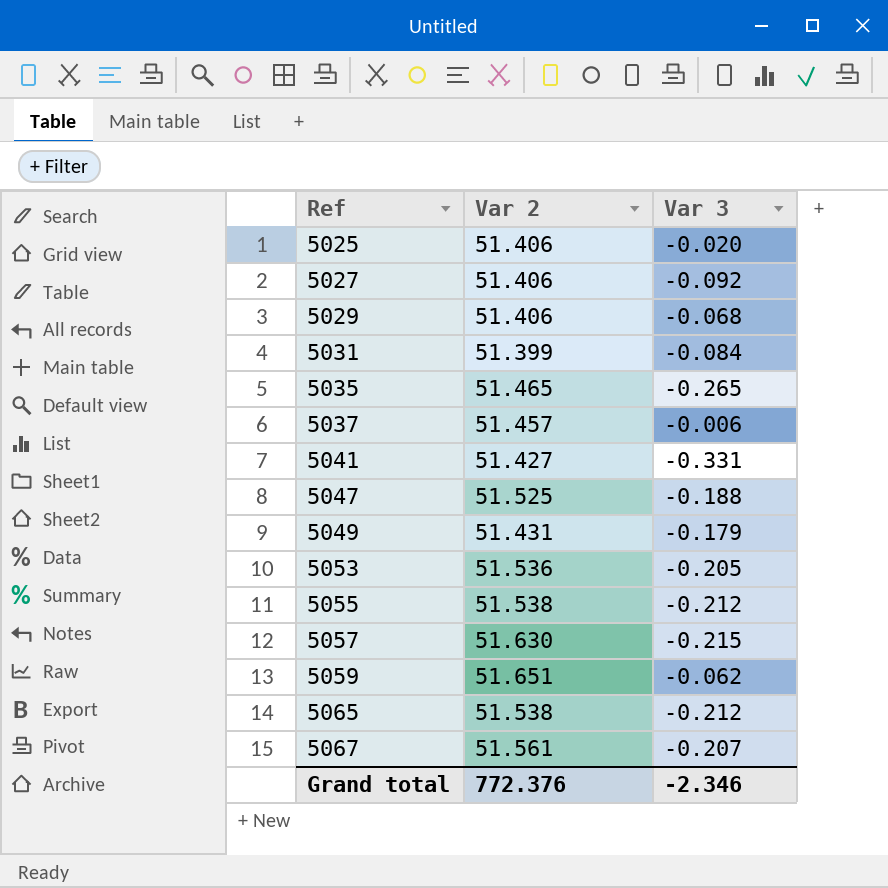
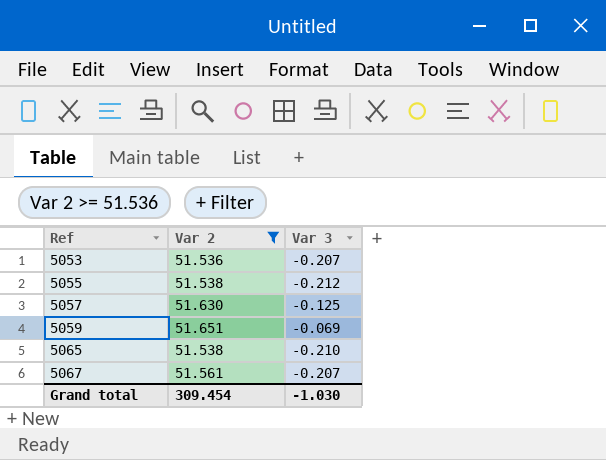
filter: none -> Var 2 >= 51.536
5053 | Var 3: -0.205 -> -0.207
5057 | Var 3: -0.215 -> -0.125
5059 | Var 3: -0.062 -> -0.069
5065 | Var 3: -0.212 -> -0.210
Grand total | Var 2: 772.376 -> 309.454
Grand total | Var 3: -2.346 -> -1.030

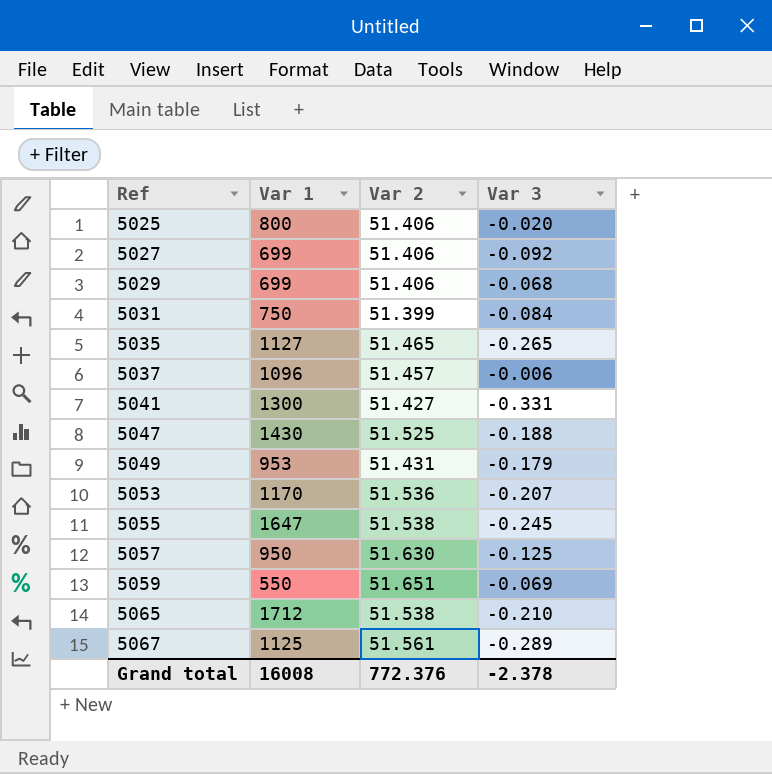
filter: Var 2 >= 51.536 -> none
column Var 1 | position: none -> 2
5055 | Var 3: -0.212 -> -0.245
5067 | Var 3: -0.207 -> -0.289
Grand total | Var 2: 309.454 -> 772.376
Grand total | Var 3: -1.030 -> -2.378

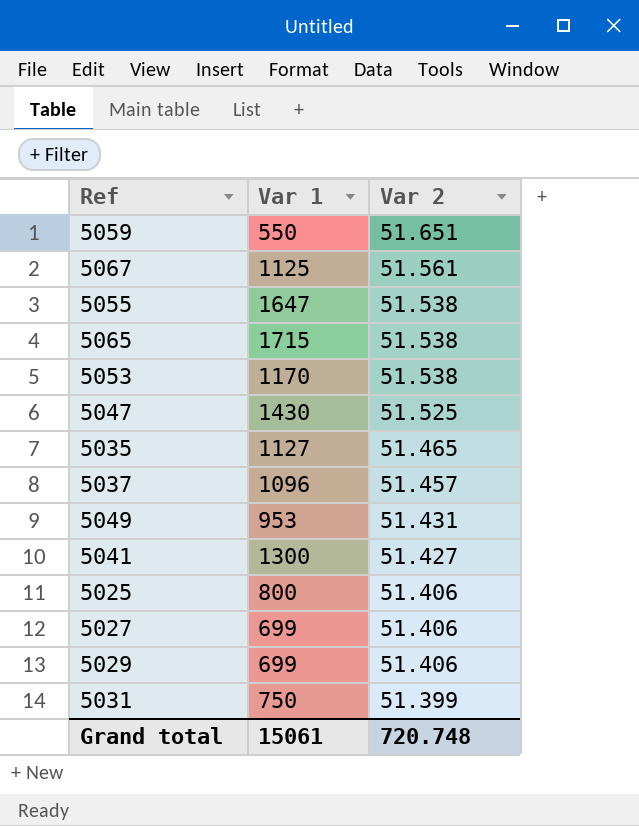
row order: Ref ascending -> Var 2 descending
column Var 3 | position: 4 -> none
row 5057: 950 | 51.630 | -0.125 -> none
5065 | Var 1: 1712 -> 1715
5053 | Var 2: 51.536 -> 51.538
Grand total | Var 1: 16008 -> 15061
Grand total | Var 2: 772.376 -> 720.748

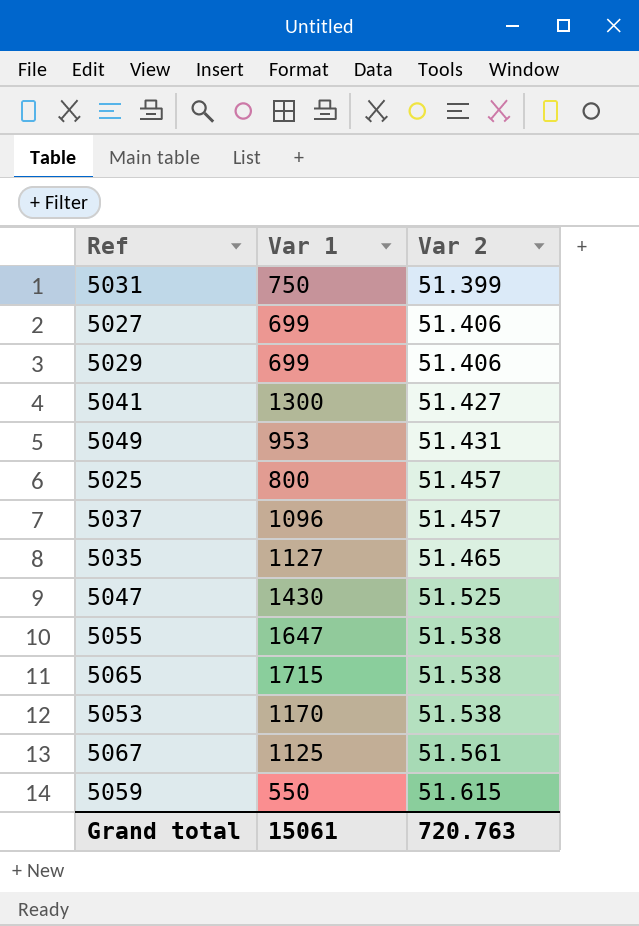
row order: Var 2 descending -> Var 2 ascending
5025 | Var 2: 51.406 -> 51.457
5059 | Var 2: 51.651 -> 51.615
Grand total | Var 2: 720.748 -> 720.763

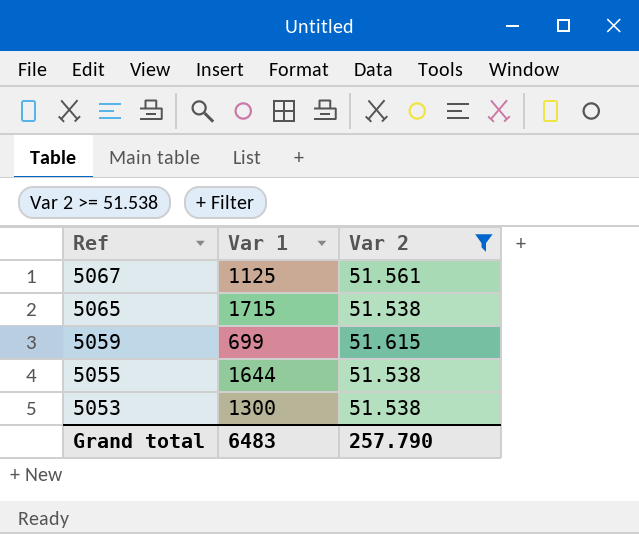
filter: none -> Var 2 >= 51.538
row order: Var 2 ascending -> Ref descending
5059 | Var 1: 550 -> 699
5055 | Var 1: 1647 -> 1644
5053 | Var 1: 1170 -> 1300
Grand total | Var 1: 15061 -> 6483
Grand total | Var 2: 720.763 -> 257.790

